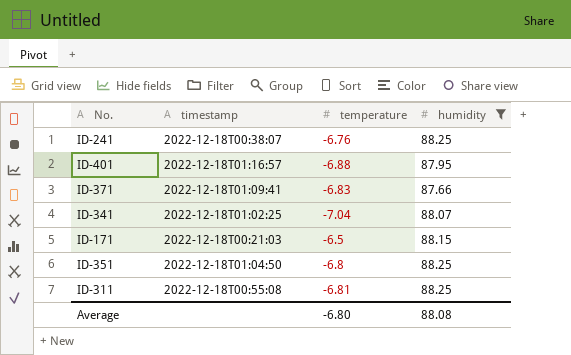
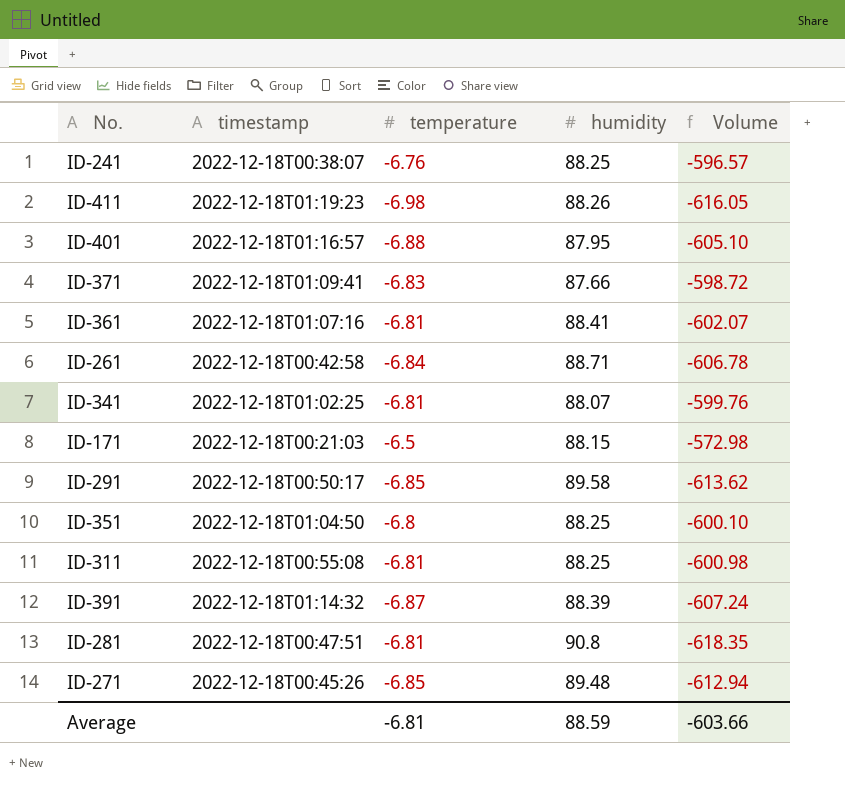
filter: humidity <= 88.25 -> none
column Volume | formula: none -> [temperature] * [humidity]
ID-341 | temperature: -7.04 -> -6.81
Average | temperature: -6.80 -> -6.81
Average | humidity: 88.08 -> 88.59

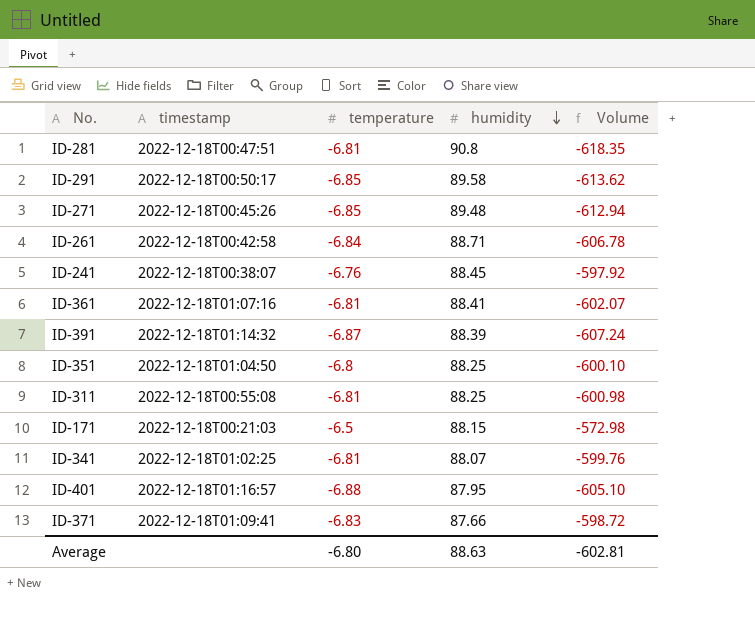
row order: none -> humidity descending
row ID-411: 2022-12-18T01:19:23 | -6.98 | 88.26 | -616.05 -> none
ID-241 | humidity: 88.25 -> 88.45
ID-241 | Volume: -596.57 -> -597.92
Average | temperature: -6.81 -> -6.80
Average | humidity: 88.59 -> 88.63
Average | Volume: -603.66 -> -602.81

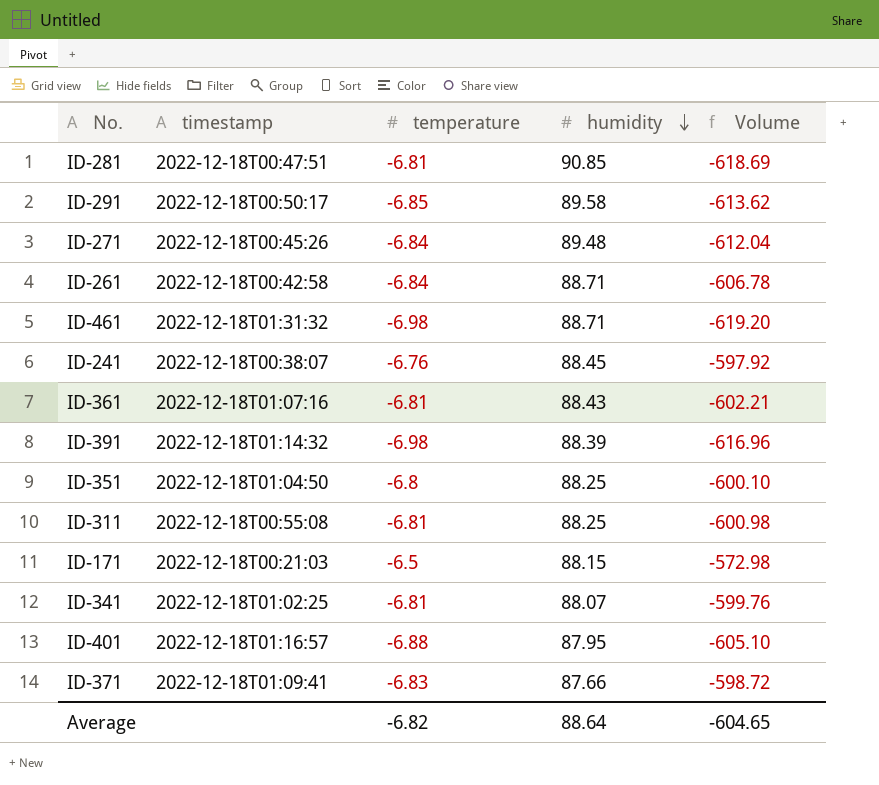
ID-281 | humidity: 90.8 -> 90.85
ID-281 | Volume: -618.35 -> -618.69
ID-271 | temperature: -6.85 -> -6.84
ID-271 | Volume: -612.94 -> -612.04
row ID-461: none -> 2022-12-18T01:31:32 | -6.98 | 88.71 | -619.20
ID-361 | humidity: 88.41 -> 88.43
ID-361 | Volume: -602.07 -> -602.21
ID-391 | temperature: -6.87 -> -6.98
ID-391 | Volume: -607.24 -> -616.96
Average | temperature: -6.80 -> -6.82
Average | humidity: 88.63 -> 88.64
Average | Volume: -602.81 -> -604.65

